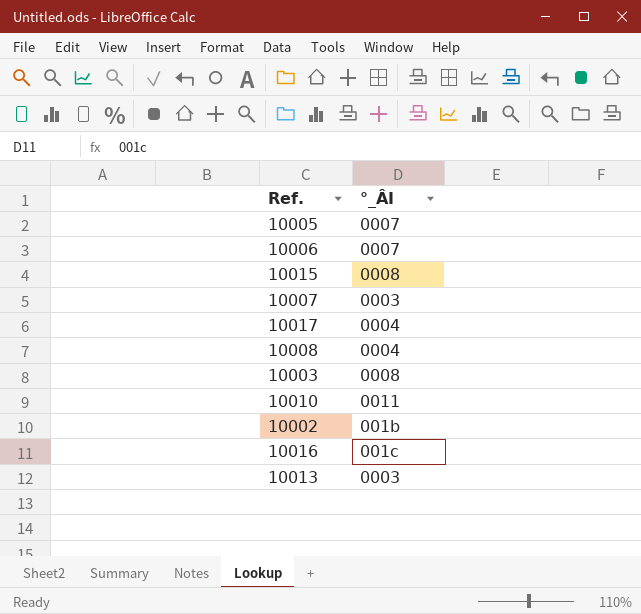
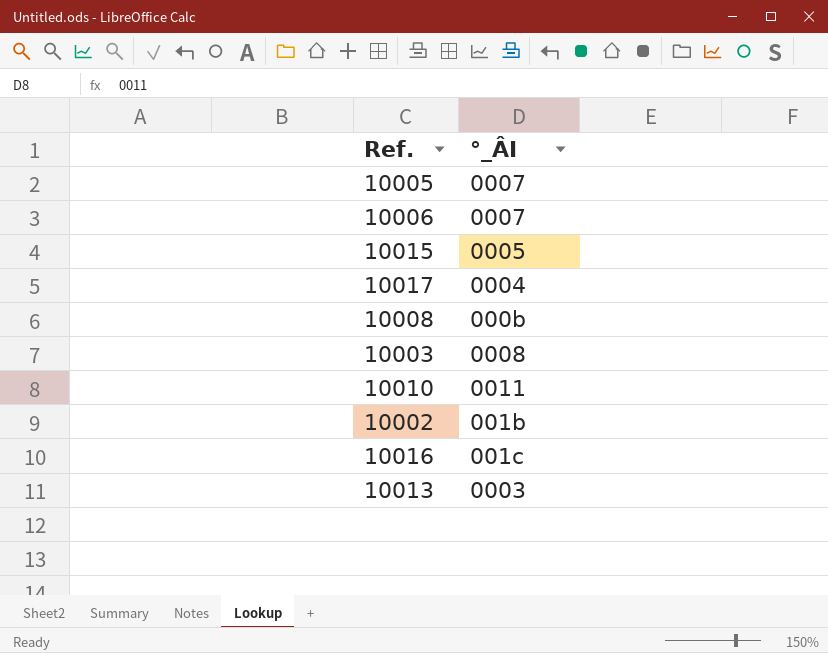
row 10007: 0003 -> none
10015 | °_ÂI: 0008 -> 0005
10008 | °_ÂI: 0004 -> 000b

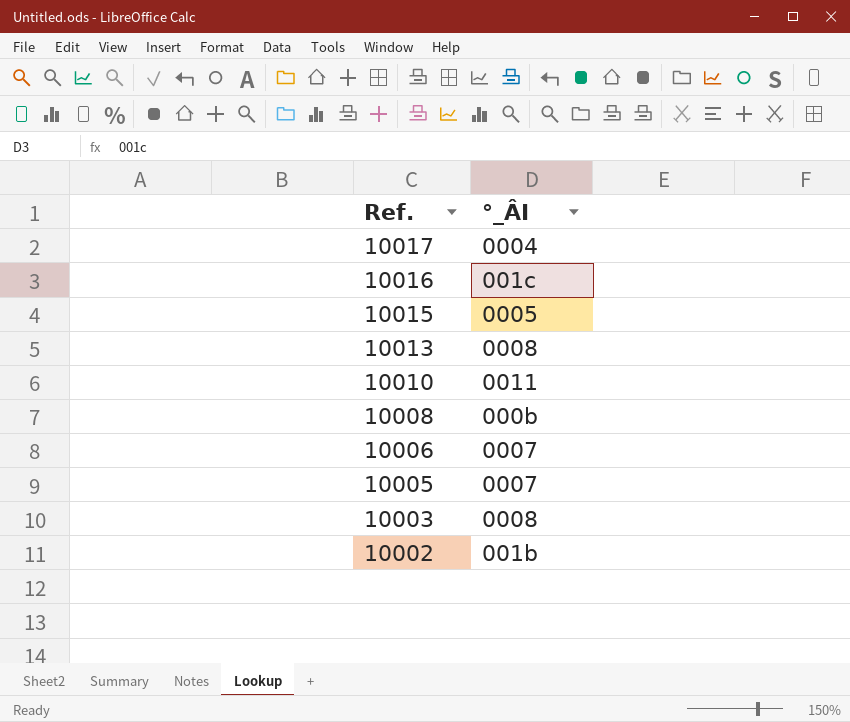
row order: none -> Ref. descending
10013 | °_ÂI: 0003 -> 0008

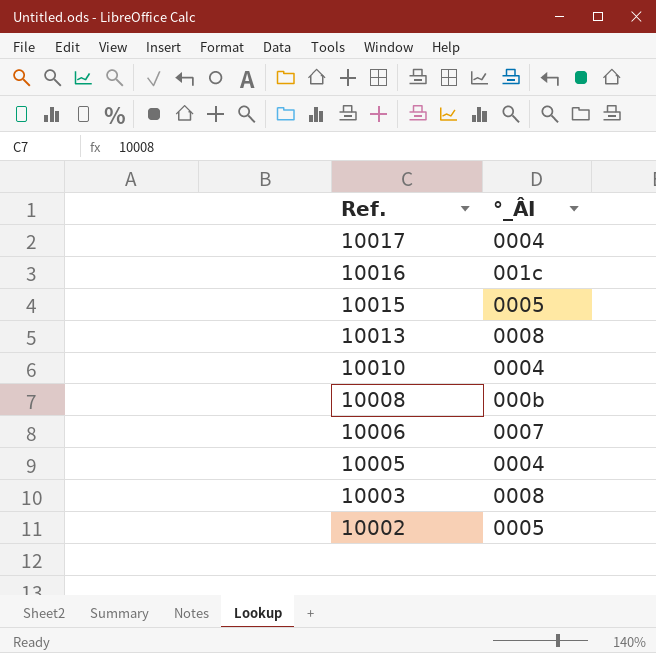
10010 | °_ÂI: 0011 -> 0004
10005 | °_ÂI: 0007 -> 0004
10002 | °_ÂI: 001b -> 0005

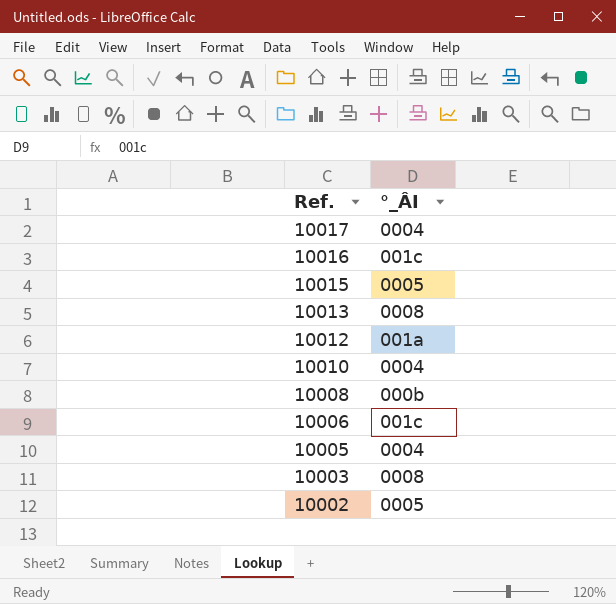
row 10012: none -> 001a
10006 | °_ÂI: 0007 -> 001c

